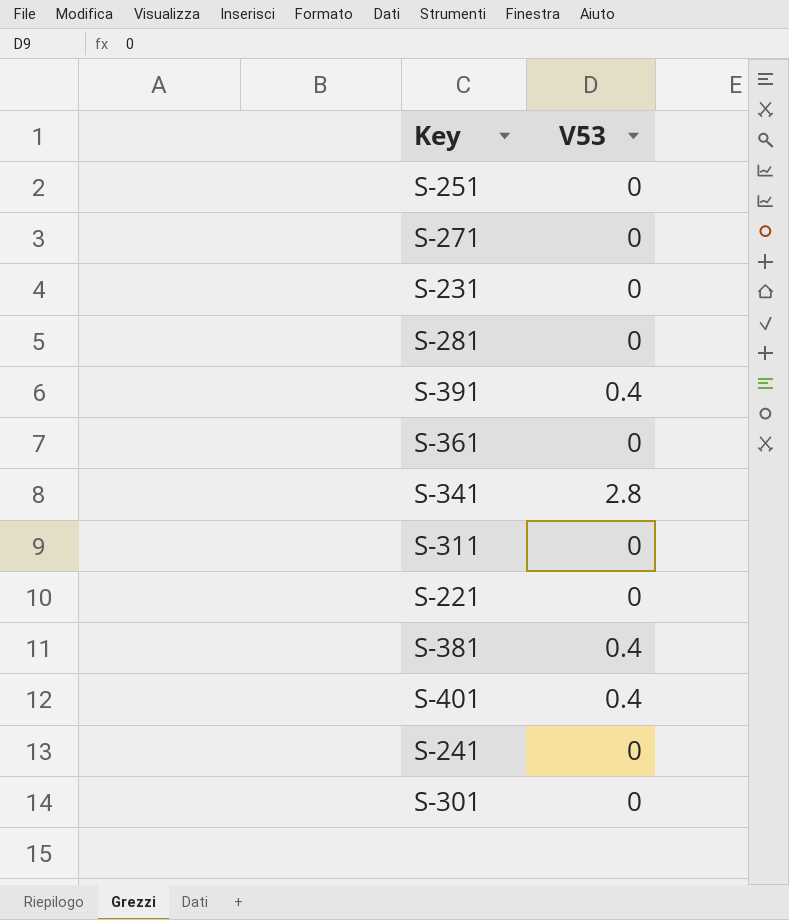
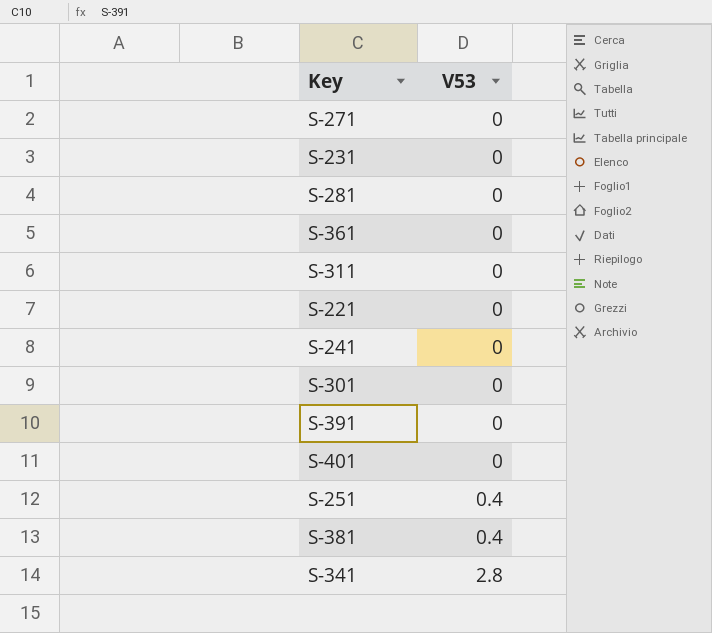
row order: none -> V53 ascending
S-391 | V53: 0.4 -> 0
S-401 | V53: 0.4 -> 0
S-251 | V53: 0 -> 0.4

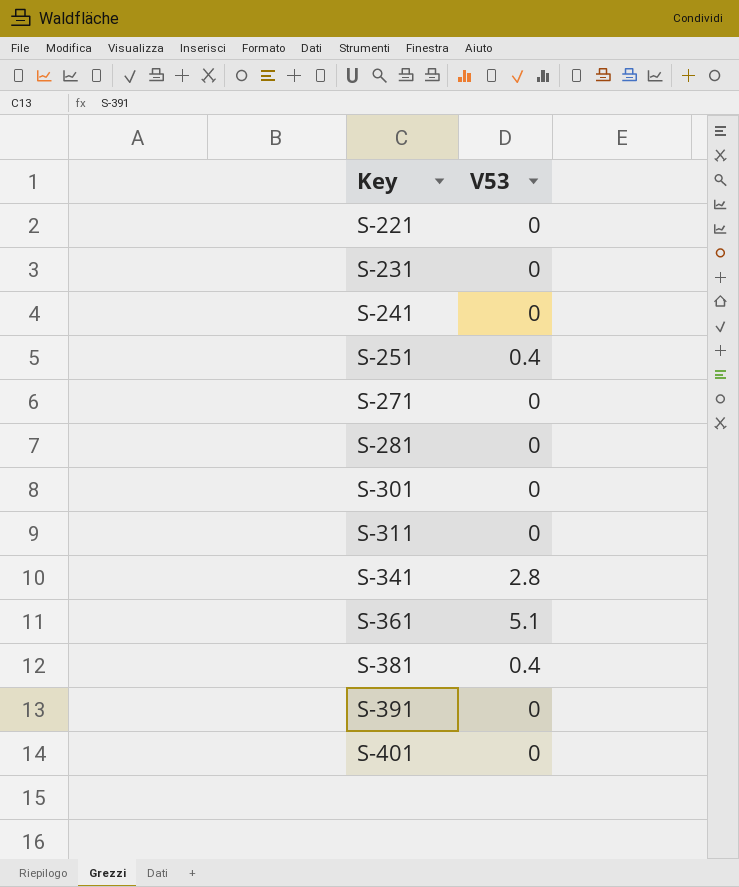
row order: V53 ascending -> Key ascending
S-361 | V53: 0 -> 5.1

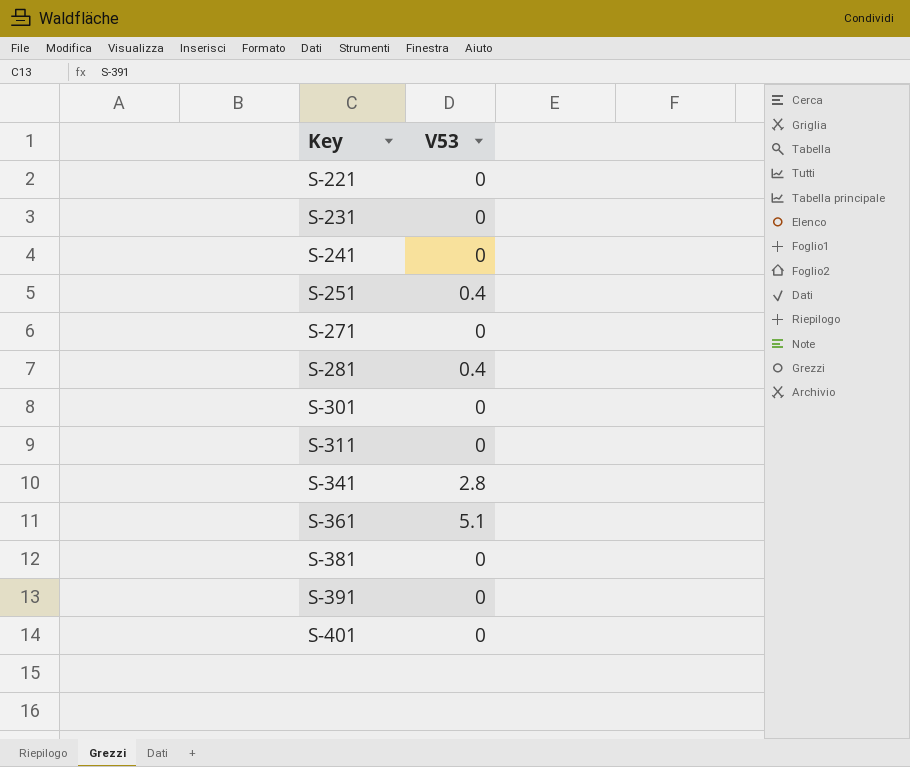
S-281 | V53: 0 -> 0.4
S-381 | V53: 0.4 -> 0

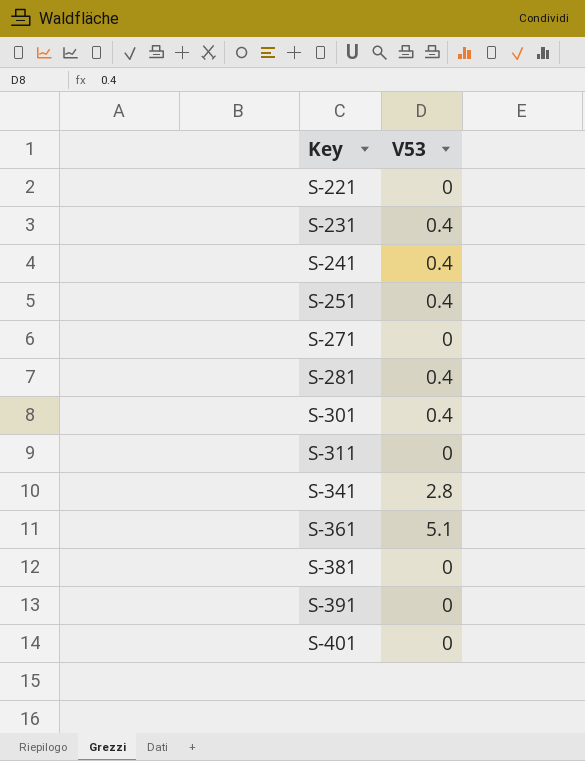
S-231 | V53: 0 -> 0.4
S-241 | V53: 0 -> 0.4
S-301 | V53: 0 -> 0.4

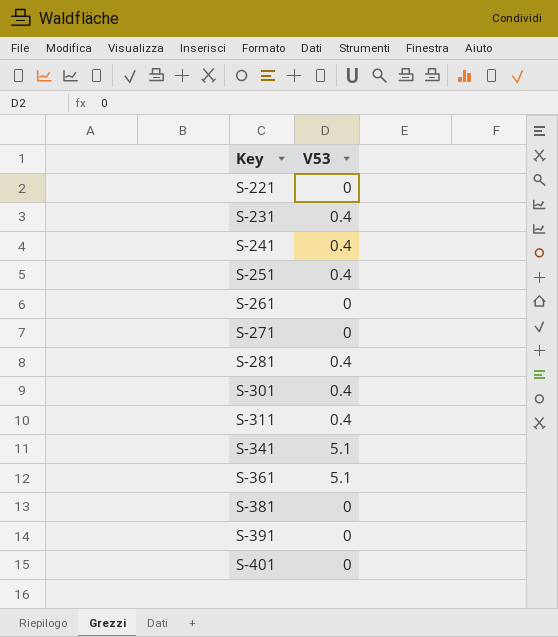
row S-261: none -> 0
S-311 | V53: 0 -> 0.4
S-341 | V53: 2.8 -> 5.1

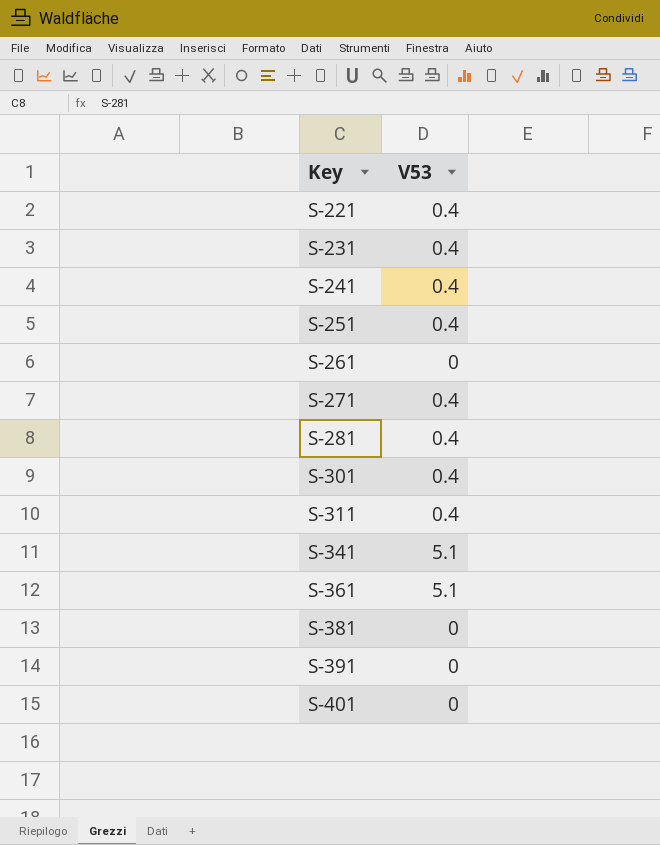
S-221 | V53: 0 -> 0.4
S-271 | V53: 0 -> 0.4

